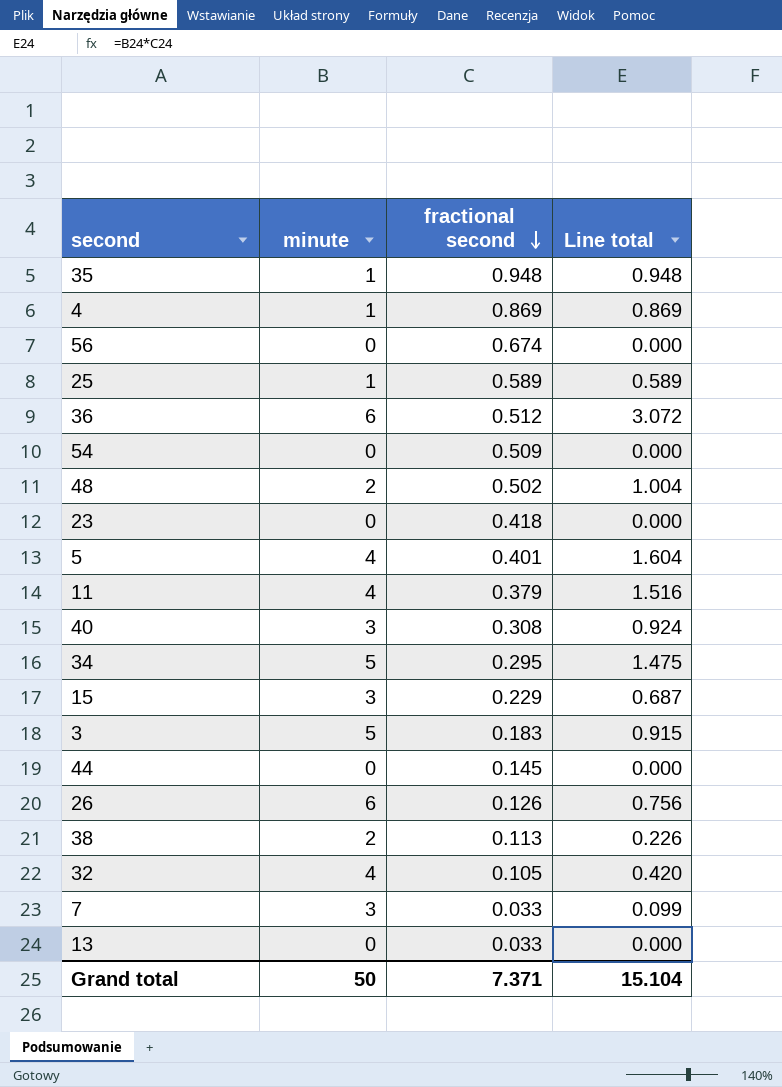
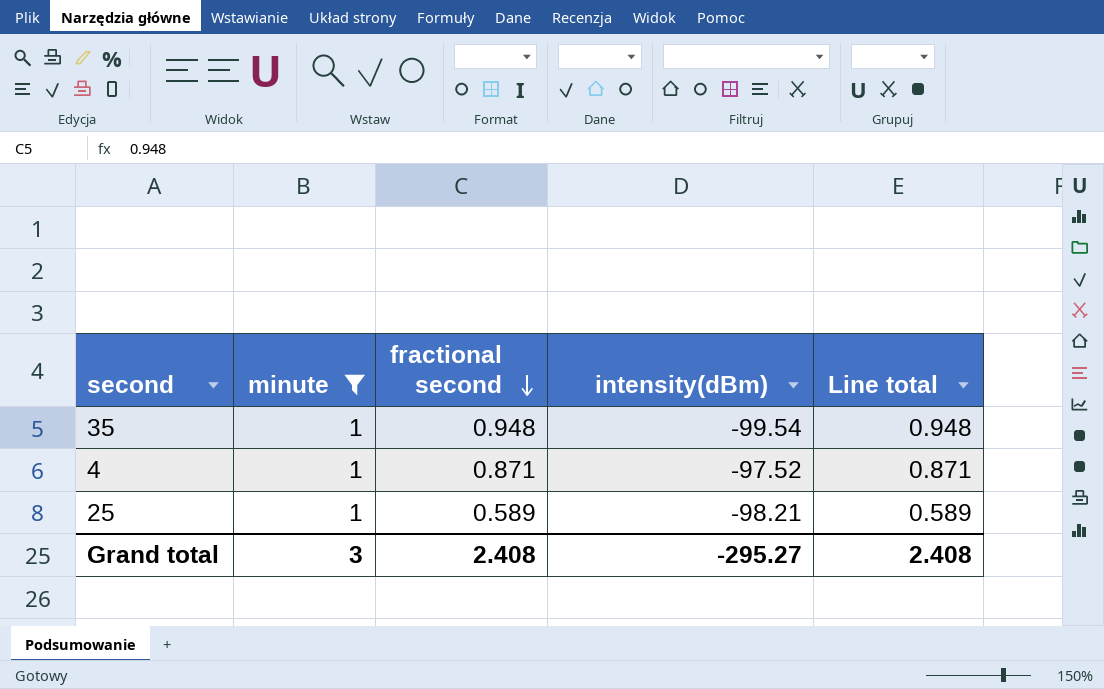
filter: none -> minute = 1
column intensity(dBm) | position: none -> 4
4 | fractional second: 0.869 -> 0.871
4 | Line total: 0.869 -> 0.871
Grand total | minute: 50 -> 3
Grand total | fractional second: 7.371 -> 2.408
Grand total | Line total: 15.104 -> 2.408

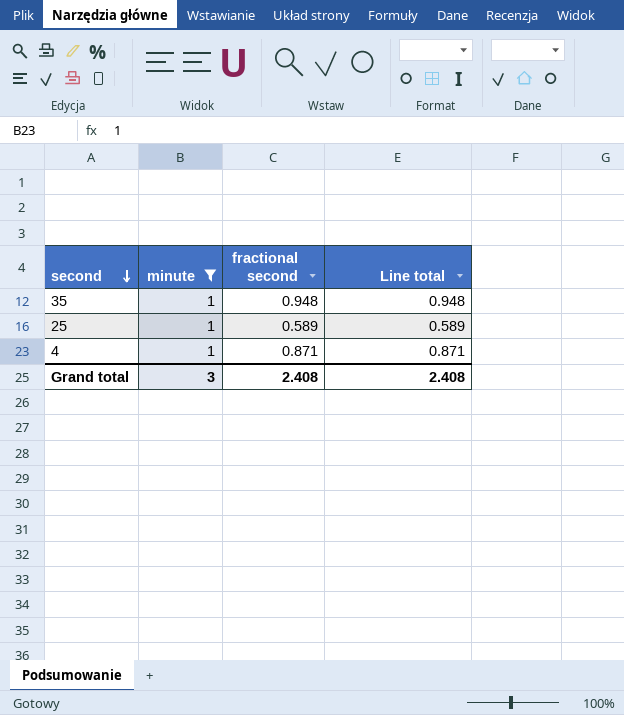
row order: fractional second descending -> second descending
column intensity(dBm) | position: 4 -> none

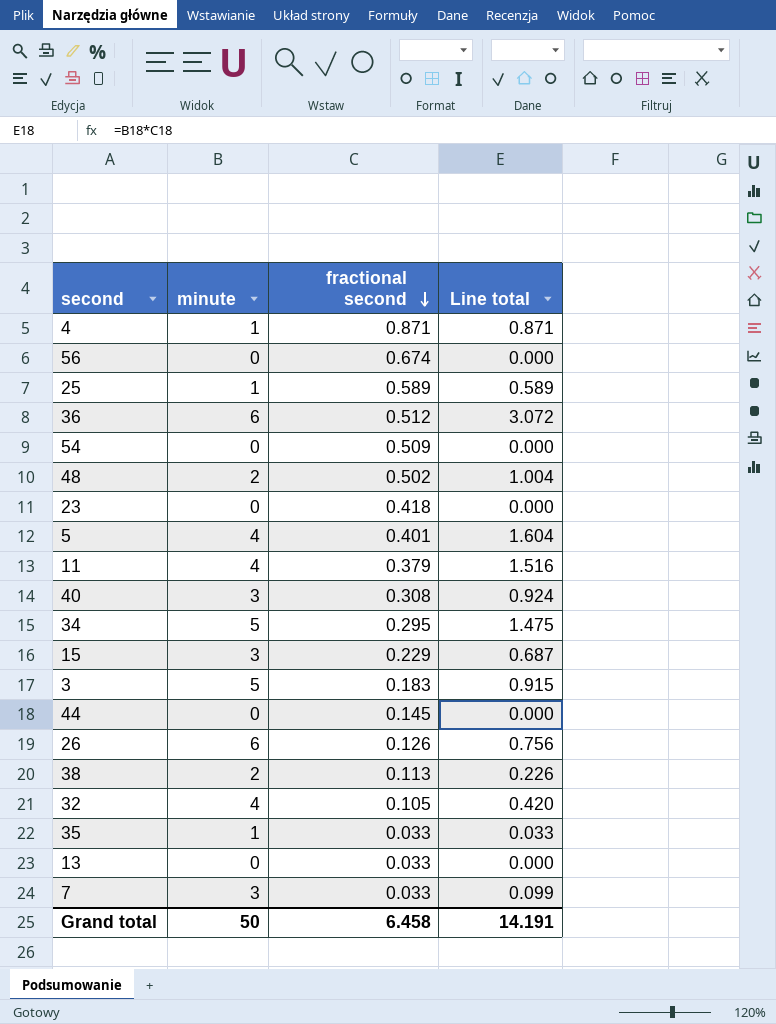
filter: minute = 1 -> none
row order: second descending -> fractional second descending
35 | fractional second: 0.948 -> 0.033
35 | Line total: 0.948 -> 0.033
Grand total | minute: 3 -> 50
Grand total | fractional second: 2.408 -> 6.458
Grand total | Line total: 2.408 -> 14.191

